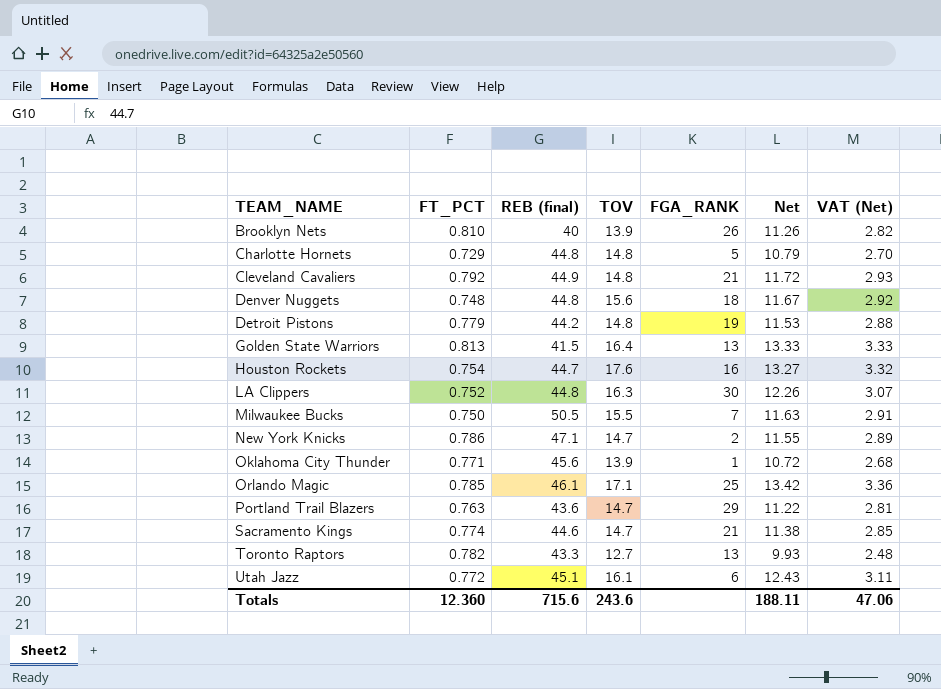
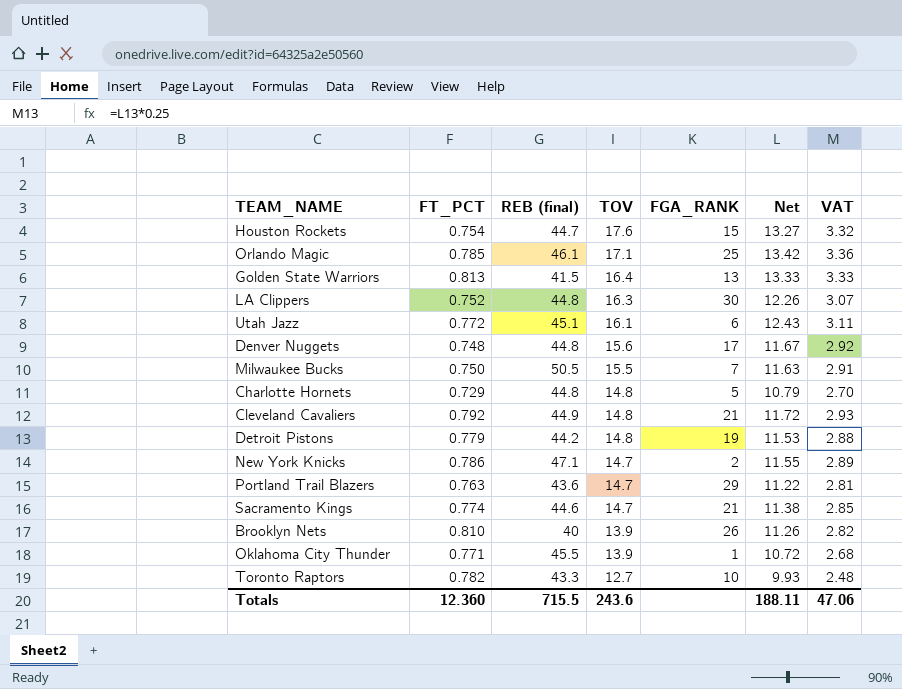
row order: TEAM_NAME ascending -> TOV descending
column name: VAT (Net) -> VAT
Houston Rockets | FGA_RANK: 16 -> 15
Denver Nuggets | FGA_RANK: 18 -> 17
Oklahoma City Thunder | REB (final): 45.6 -> 45.5
Toronto Raptors | FGA_RANK: 13 -> 10
Totals | REB (final): 715.6 -> 715.5

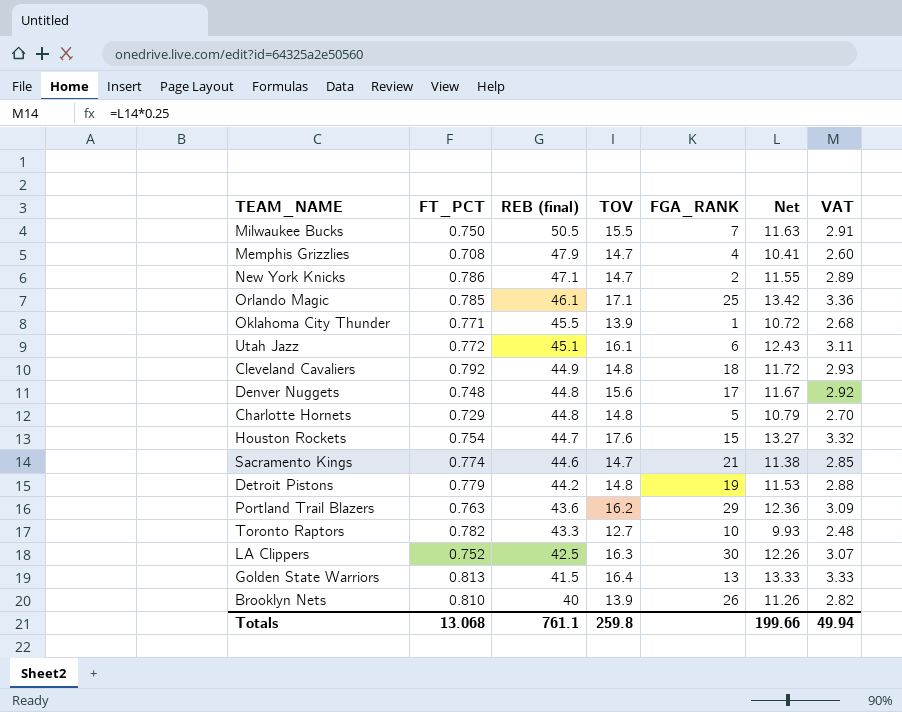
row order: TOV descending -> REB (final) descending
row Memphis Grizzlies: none -> 0.708 | 47.9 | 14.7 | 4 | 10.41 | 2.60
Cleveland Cavaliers | FGA_RANK: 21 -> 18
Portland Trail Blazers | TOV: 14.7 -> 16.2
Portland Trail Blazers | Net: 11.22 -> 12.36
Portland Trail Blazers | VAT: 2.81 -> 3.09
LA Clippers | REB (final): 44.8 -> 42.5
Totals | FT_PCT: 12.360 -> 13.068
Totals | REB (final): 715.5 -> 761.1
Totals | TOV: 243.6 -> 259.8
Totals | Net: 188.11 -> 199.66
Totals | VAT: 47.06 -> 49.94

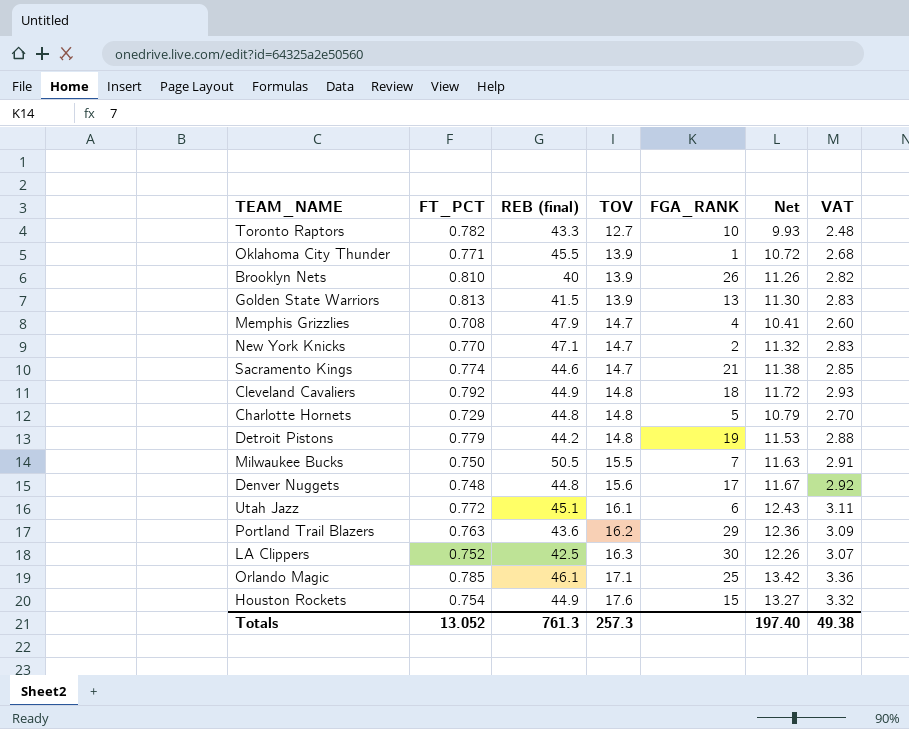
row order: REB (final) descending -> TOV ascending
Golden State Warriors | TOV: 16.4 -> 13.9
Golden State Warriors | Net: 13.33 -> 11.30
Golden State Warriors | VAT: 3.33 -> 2.83
New York Knicks | FT_PCT: 0.786 -> 0.770
New York Knicks | Net: 11.55 -> 11.32
New York Knicks | VAT: 2.89 -> 2.83
Houston Rockets | REB (final): 44.7 -> 44.9
Totals | FT_PCT: 13.068 -> 13.052
Totals | REB (final): 761.1 -> 761.3
Totals | TOV: 259.8 -> 257.3
Totals | Net: 199.66 -> 197.40
Totals | VAT: 49.94 -> 49.38

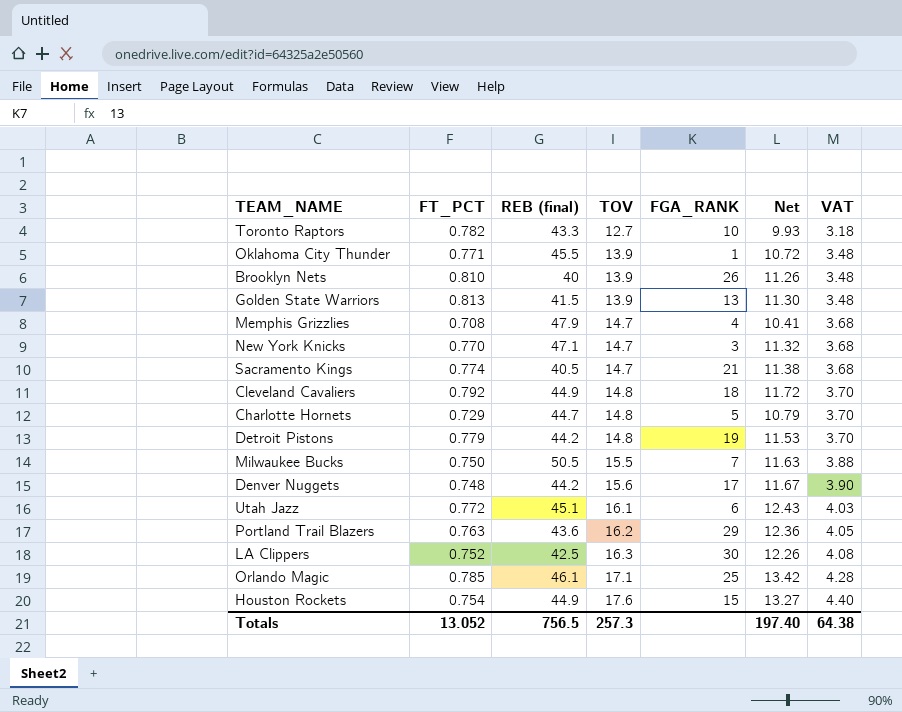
column VAT | formula: [Net] * 0.25 -> [TOV] * 0.25
New York Knicks | FGA_RANK: 2 -> 3
Sacramento Kings | REB (final): 44.6 -> 40.5
Charlotte Hornets | REB (final): 44.8 -> 44.7
Denver Nuggets | REB (final): 44.8 -> 44.2
Totals | REB (final): 761.3 -> 756.5
Totals | VAT: 49.38 -> 64.38

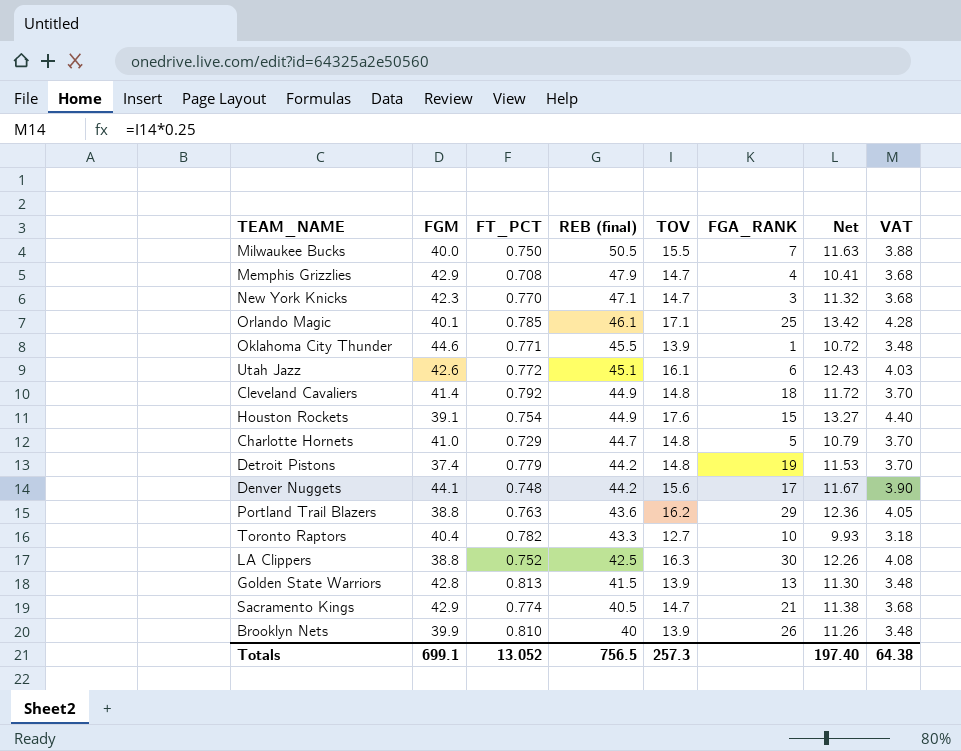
row order: TOV ascending -> REB (final) descending
column FGM | position: none -> 2

